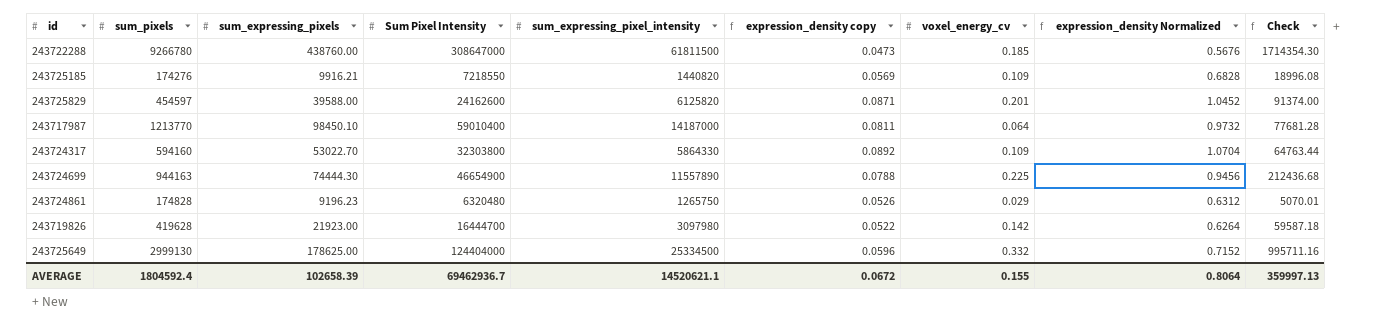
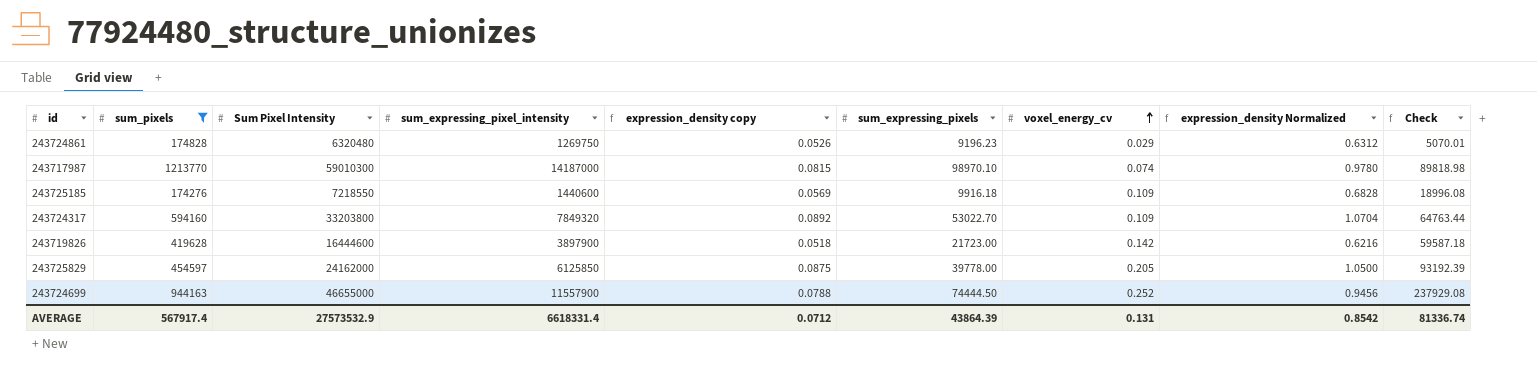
filter: none -> sum_pixels <= 1213770
row order: none -> voxel_energy_cv ascending
column sum_expressing_pixels | position: 3 -> 6
243724861 | sum_expressing_pixel_intensity: 1265750 -> 1269750
243717987 | Sum Pixel Intensity: 59010400 -> 59010300
243717987 | expression_density copy: 0.0811 -> 0.0815
243717987 | sum_expressing_pixels: 98450.10 -> 98970.10
243717987 | voxel_energy_cv: 0.064 -> 0.074
243717987 | expression_density Normalized: 0.9732 -> 0.9780
243717987 | Check: 77681.28 -> 89818.98
243725185 | sum_expressing_pixel_intensity: 1440820 -> 1440600
243725185 | sum_expressing_pixels: 9916.21 -> 9916.18
243724317 | Sum Pixel Intensity: 32303800 -> 33203800
243724317 | sum_expressing_pixel_intensity: 5864330 -> 7849320
243719826 | Sum Pixel Intensity: 16444700 -> 16444600
243719826 | sum_expressing_pixel_intensity: 3097980 -> 3897900
243719826 | expression_density copy: 0.0522 -> 0.0518
243719826 | sum_expressing_pixels: 21923.00 -> 21723.00
243719826 | expression_density Normalized: 0.6264 -> 0.6216
243725829 | Sum Pixel Intensity: 24162600 -> 24162000
243725829 | sum_expressing_pixel_intensity: 6125820 -> 6125850
243725829 | expression_density copy: 0.0871 -> 0.0875
243725829 | sum_expressing_pixels: 39588.00 -> 39778.00
243725829 | voxel_energy_cv: 0.201 -> 0.205
243725829 | expression_density Normalized: 1.0452 -> 1.0500
243725829 | Check: 91374.00 -> 93192.39
243724699 | Sum Pixel Intensity: 46654900 -> 46655000
243724699 | sum_expressing_pixel_intensity: 11557890 -> 11557900
243724699 | sum_expressing_pixels: 74444.30 -> 74444.50
243724699 | voxel_energy_cv: 0.225 -> 0.252
243724699 | Check: 212436.68 -> 237929.08
AVERAGE | sum_pixels: 1804592.4 -> 567917.4
AVERAGE | Sum Pixel Intensity: 69462936.7 -> 27573532.9
AVERAGE | sum_expressing_pixel_intensity: 14520621.1 -> 6618331.4
AVERAGE | expression_density copy: 0.0672 -> 0.0712
AVERAGE | sum_expressing_pixels: 102658.39 -> 43864.39
AVERAGE | voxel_energy_cv: 0.155 -> 0.131
AVERAGE | expression_density Normalized: 0.8064 -> 0.8542
AVERAGE | Check: 359997.13 -> 81336.74

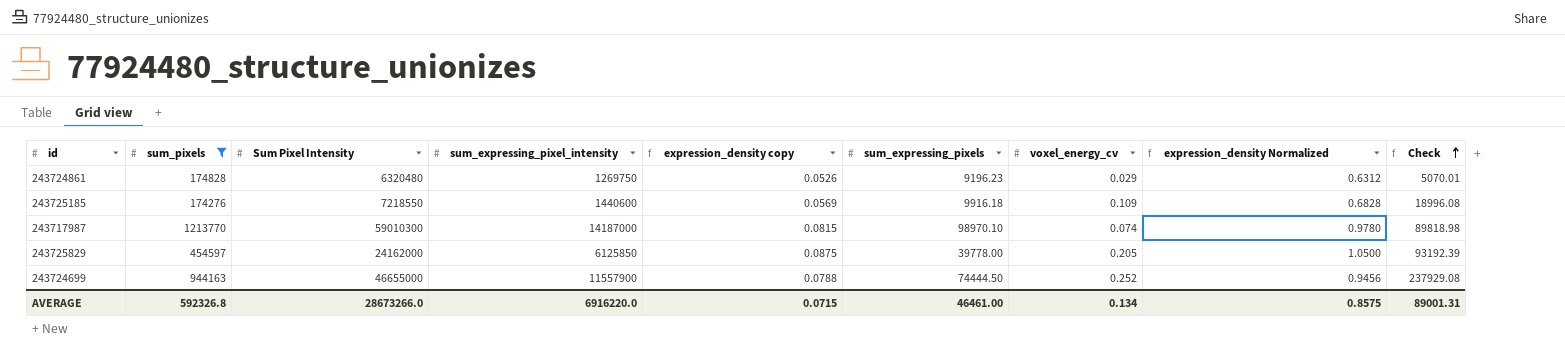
row order: voxel_energy_cv ascending -> Check ascending
row 243724317: 594160 | 33203800 | 7849320 | 0.0892 | 53022.70 | 0.109 | 1.0704 | 64763.44 -> none
row 243719826: 419628 | 16444600 | 3897900 | 0.0518 | 21723.00 | 0.142 | 0.6216 | 59587.18 -> none
AVERAGE | sum_pixels: 567917.4 -> 592326.8
AVERAGE | Sum Pixel Intensity: 27573532.9 -> 28673266.0
AVERAGE | sum_expressing_pixel_intensity: 6618331.4 -> 6916220.0
AVERAGE | expression_density copy: 0.0712 -> 0.0715
AVERAGE | sum_expressing_pixels: 43864.39 -> 46461.00
AVERAGE | voxel_energy_cv: 0.131 -> 0.134
AVERAGE | expression_density Normalized: 0.8542 -> 0.8575
AVERAGE | Check: 81336.74 -> 89001.31

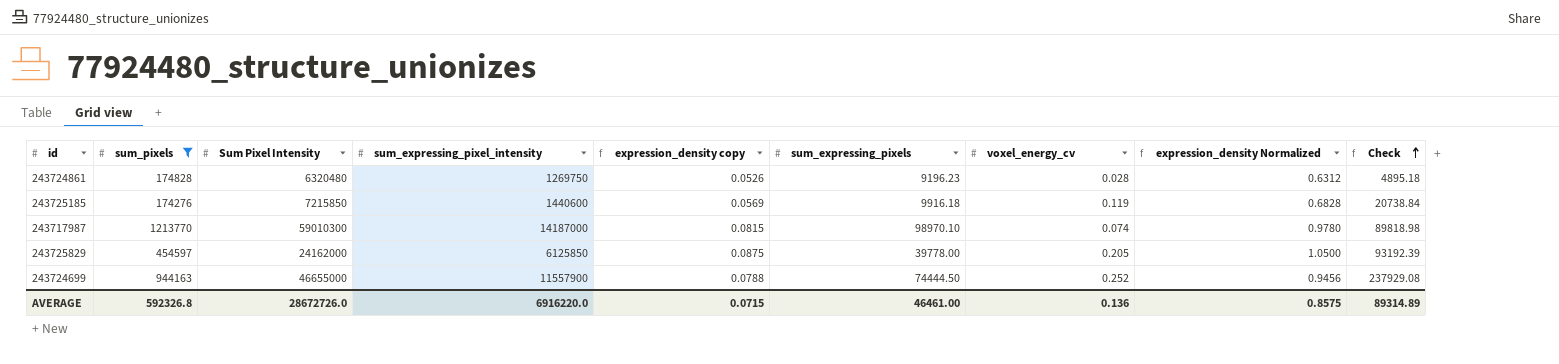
243724861 | voxel_energy_cv: 0.029 -> 0.028
243724861 | Check: 5070.01 -> 4895.18
243725185 | Sum Pixel Intensity: 7218550 -> 7215850
243725185 | voxel_energy_cv: 0.109 -> 0.119
243725185 | Check: 18996.08 -> 20738.84
AVERAGE | Sum Pixel Intensity: 28673266.0 -> 28672726.0
AVERAGE | voxel_energy_cv: 0.134 -> 0.136
AVERAGE | Check: 89001.31 -> 89314.89

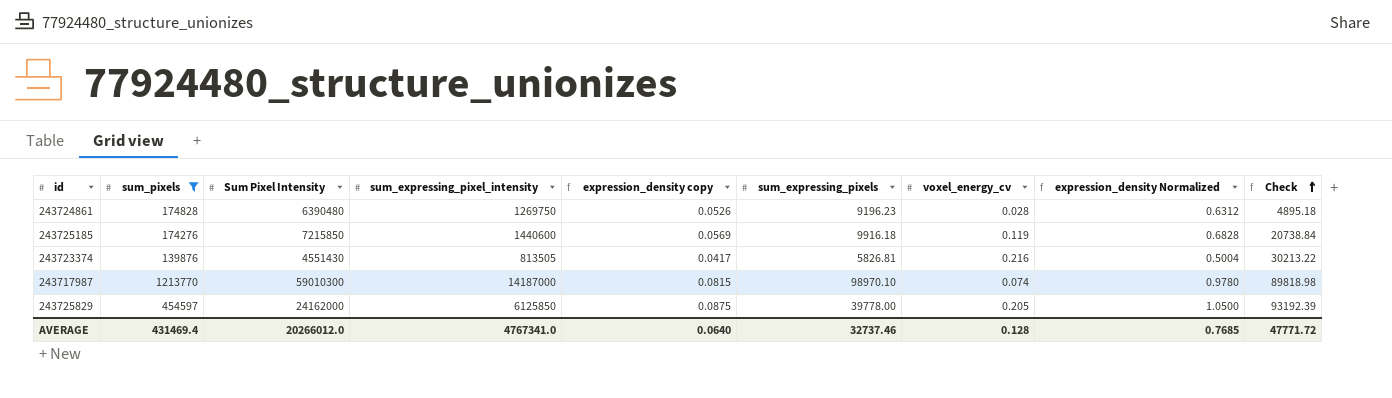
row 243724699: 944163 | 46655000 | 11557900 | 0.0788 | 74444.50 | 0.252 | 0.9456 | 237929.08 -> none
243724861 | Sum Pixel Intensity: 6320480 -> 6390480
row 243723374: none -> 139876 | 4551430 | 813505 | 0.0417 | 5826.81 | 0.216 | 0.5004 | 30213.22
AVERAGE | sum_pixels: 592326.8 -> 431469.4
AVERAGE | Sum Pixel Intensity: 28672726.0 -> 20266012.0
AVERAGE | sum_expressing_pixel_intensity: 6916220.0 -> 4767341.0
AVERAGE | expression_density copy: 0.0715 -> 0.0640
AVERAGE | sum_expressing_pixels: 46461.00 -> 32737.46
AVERAGE | voxel_energy_cv: 0.136 -> 0.128
AVERAGE | expression_density Normalized: 0.8575 -> 0.7685
AVERAGE | Check: 89314.89 -> 47771.72

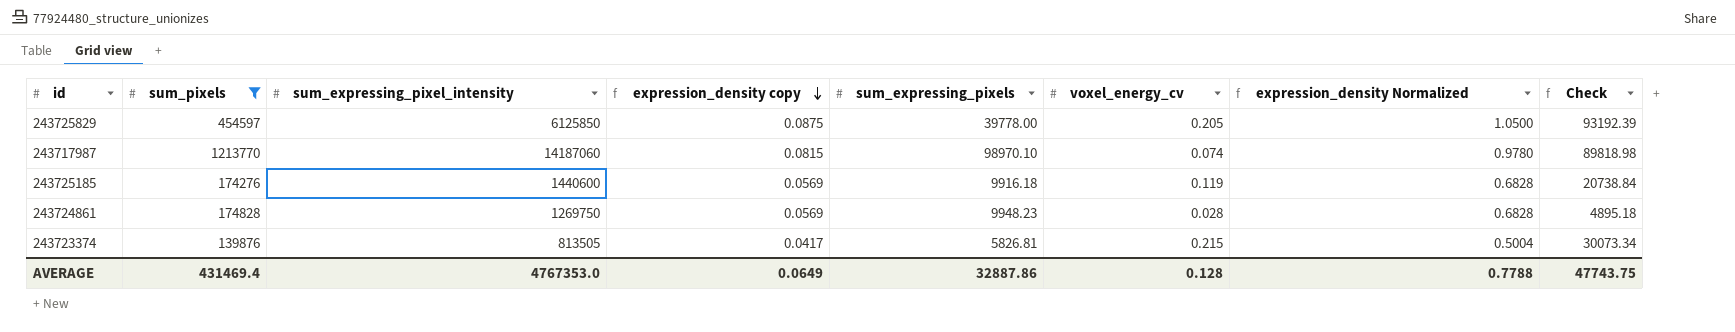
row order: Check ascending -> expression_density copy descending
column Sum Pixel Intensity | position: 3 -> none
243717987 | sum_expressing_pixel_intensity: 14187000 -> 14187060
243724861 | expression_density copy: 0.0526 -> 0.0569
243724861 | sum_expressing_pixels: 9196.23 -> 9948.23
243724861 | expression_density Normalized: 0.6312 -> 0.6828
243723374 | voxel_energy_cv: 0.216 -> 0.215
243723374 | Check: 30213.22 -> 30073.34
AVERAGE | sum_expressing_pixel_intensity: 4767341.0 -> 4767353.0
AVERAGE | expression_density copy: 0.0640 -> 0.0649
AVERAGE | sum_expressing_pixels: 32737.46 -> 32887.86
AVERAGE | expression_density Normalized: 0.7685 -> 0.7788
AVERAGE | Check: 47771.72 -> 47743.75

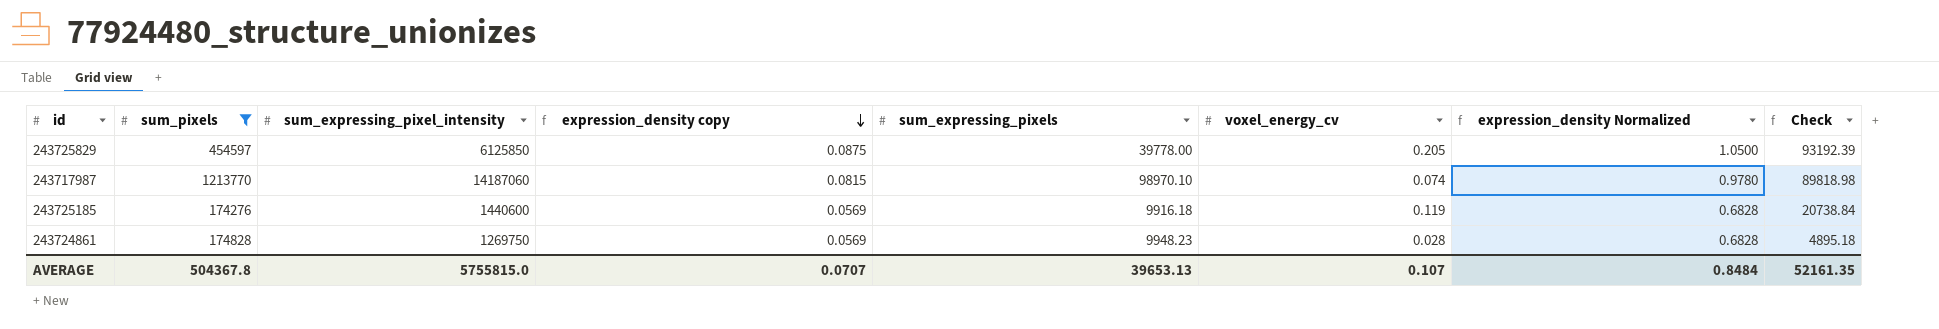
row 243723374: 139876 | 813505 | 0.0417 | 5826.81 | 0.215 | 0.5004 | 30073.34 -> none
AVERAGE | sum_pixels: 431469.4 -> 504367.8
AVERAGE | sum_expressing_pixel_intensity: 4767353.0 -> 5755815.0
AVERAGE | expression_density copy: 0.0649 -> 0.0707
AVERAGE | sum_expressing_pixels: 32887.86 -> 39653.13
AVERAGE | voxel_energy_cv: 0.128 -> 0.107
AVERAGE | expression_density Normalized: 0.7788 -> 0.8484
AVERAGE | Check: 47743.75 -> 52161.35

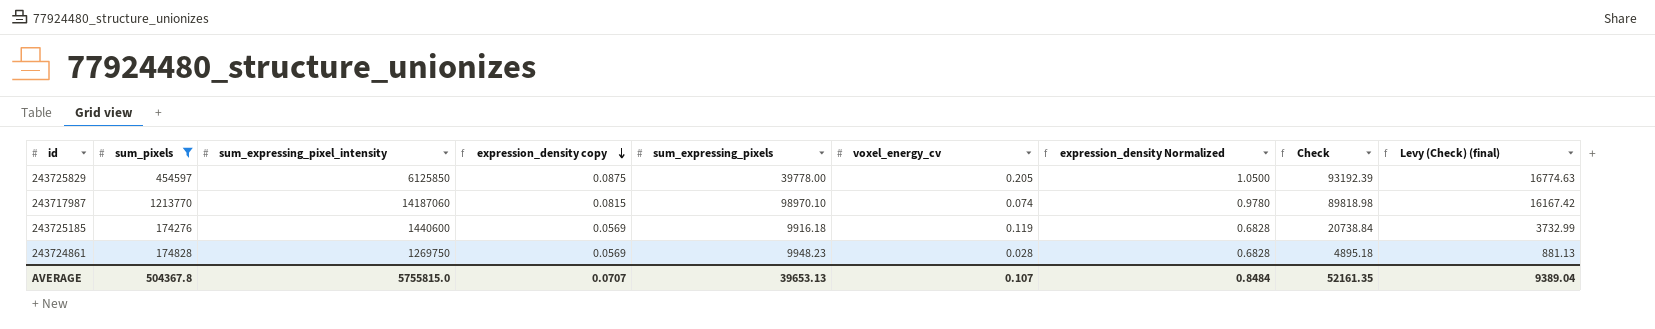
column Levy (Check) (final) | formula: none -> [Check] * 0.18

